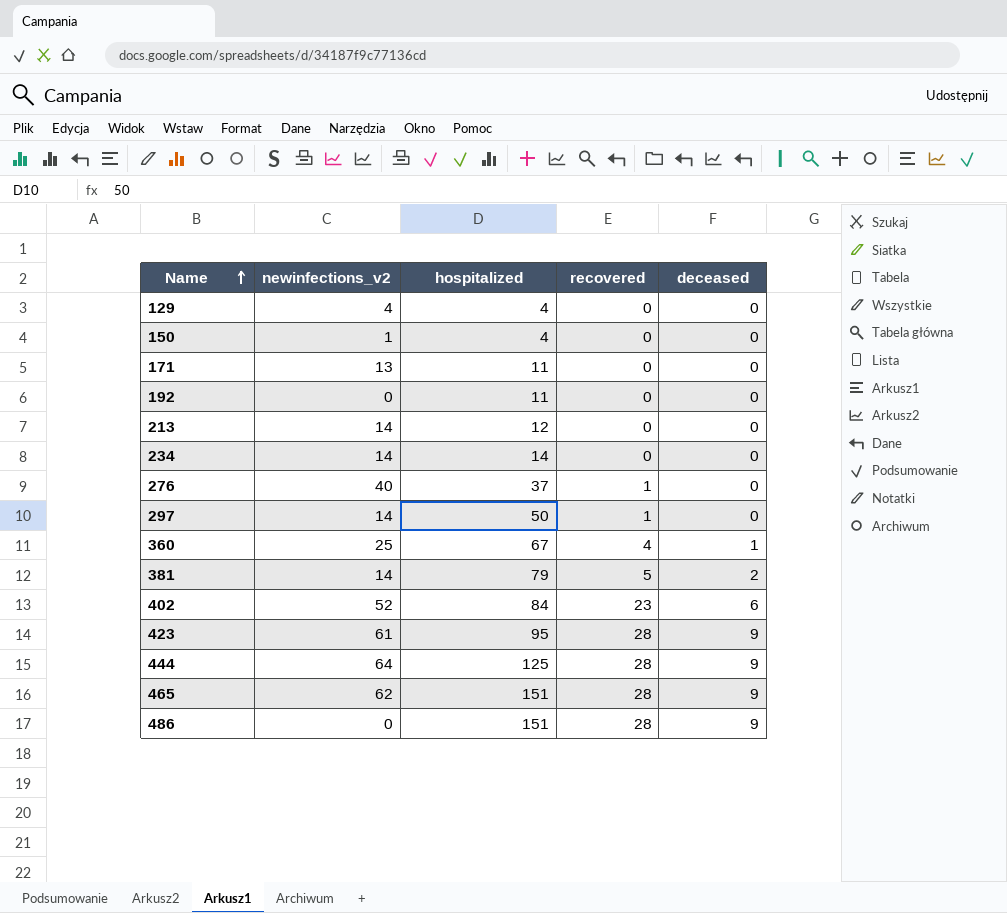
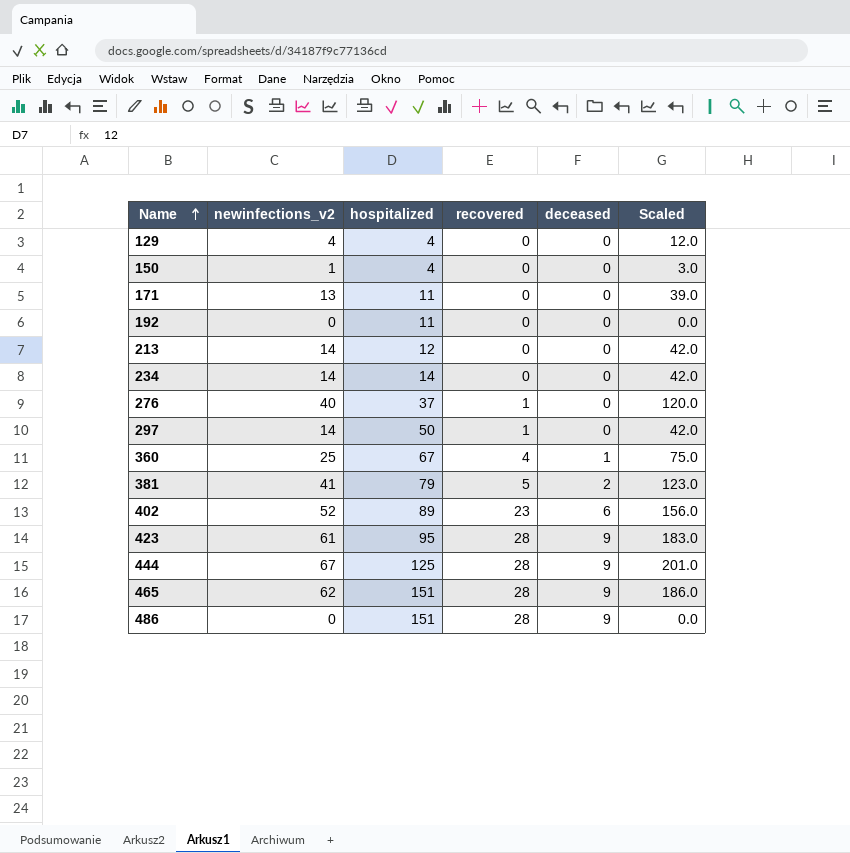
column Scaled | formula: none -> [newinfections_v2] * 3
381 | newinfections_v2: 14 -> 41
402 | hospitalized: 84 -> 89
444 | newinfections_v2: 64 -> 67

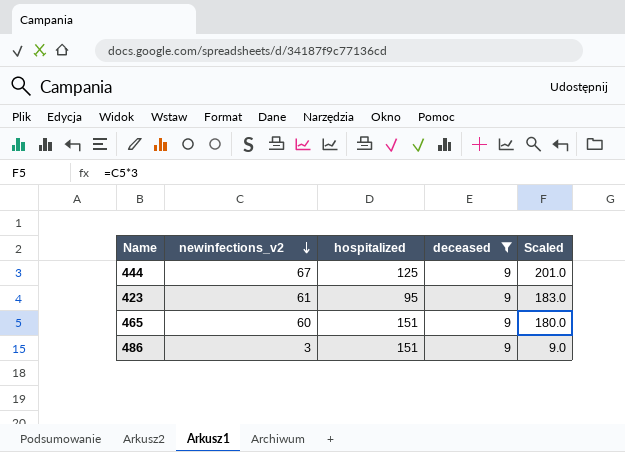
filter: none -> deceased = 9
row order: Name ascending -> newinfections_v2 descending
column recovered | position: 4 -> none
465 | newinfections_v2: 62 -> 60
465 | Scaled: 186.0 -> 180.0
486 | newinfections_v2: 0 -> 3
486 | Scaled: 0.0 -> 9.0

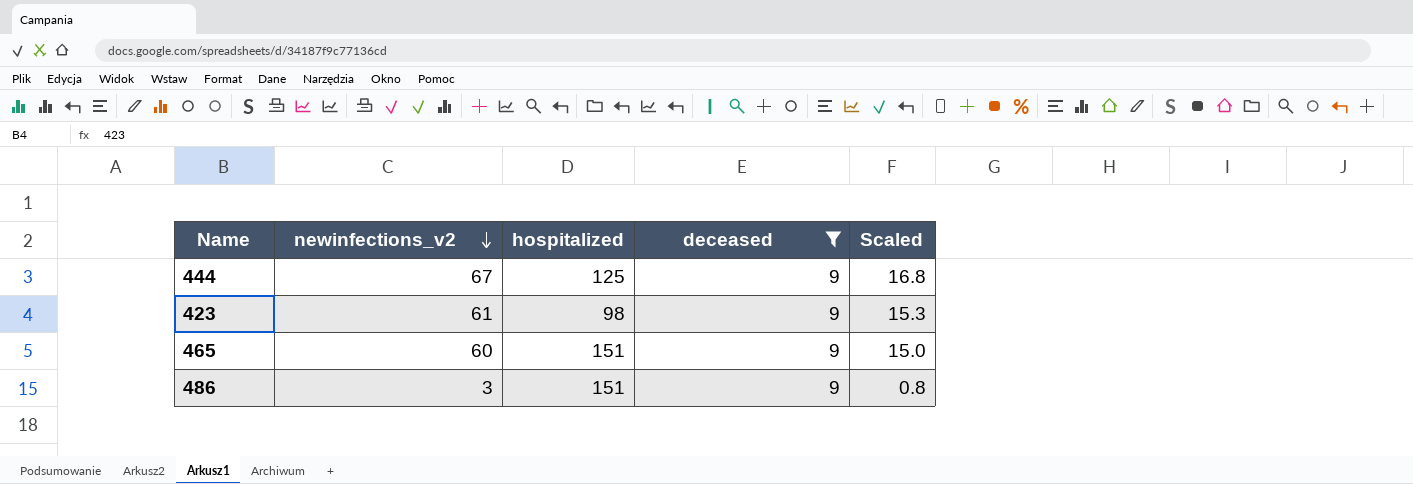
column Scaled | formula: [newinfections_v2] * 3 -> [newinfections_v2] * 0.25
423 | hospitalized: 95 -> 98

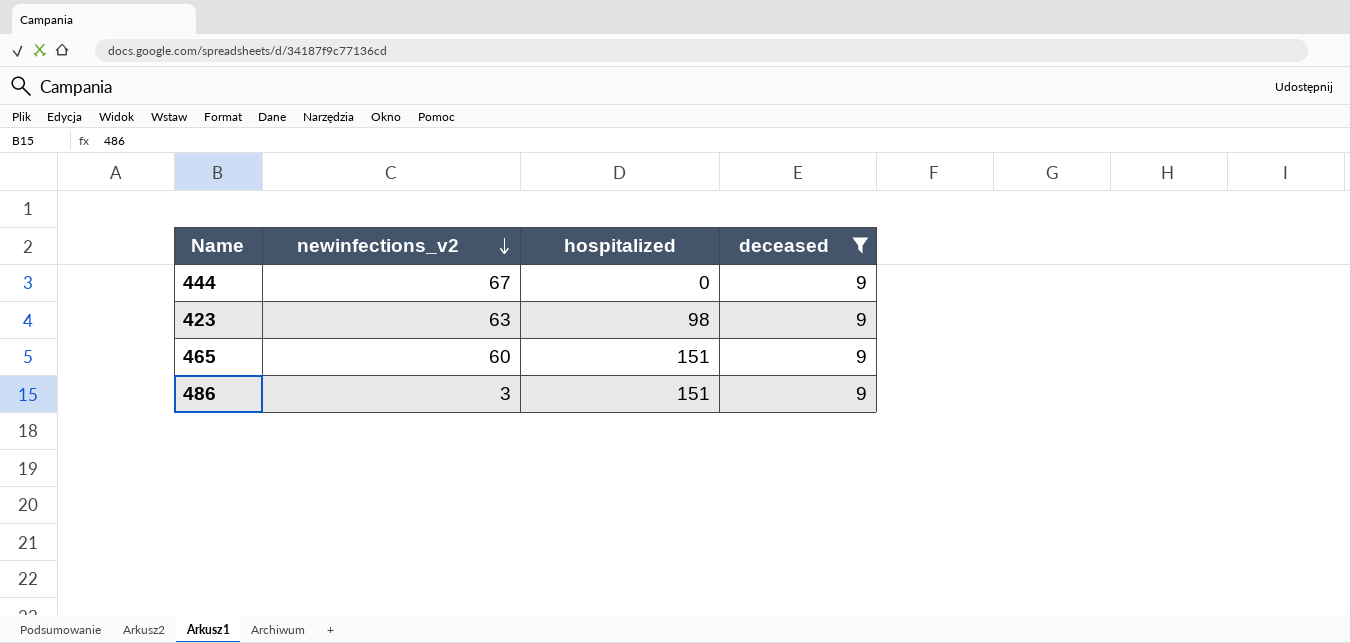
column Scaled | formula: [newinfections_v2] * 0.25 -> none
444 | hospitalized: 125 -> 0
423 | newinfections_v2: 61 -> 63

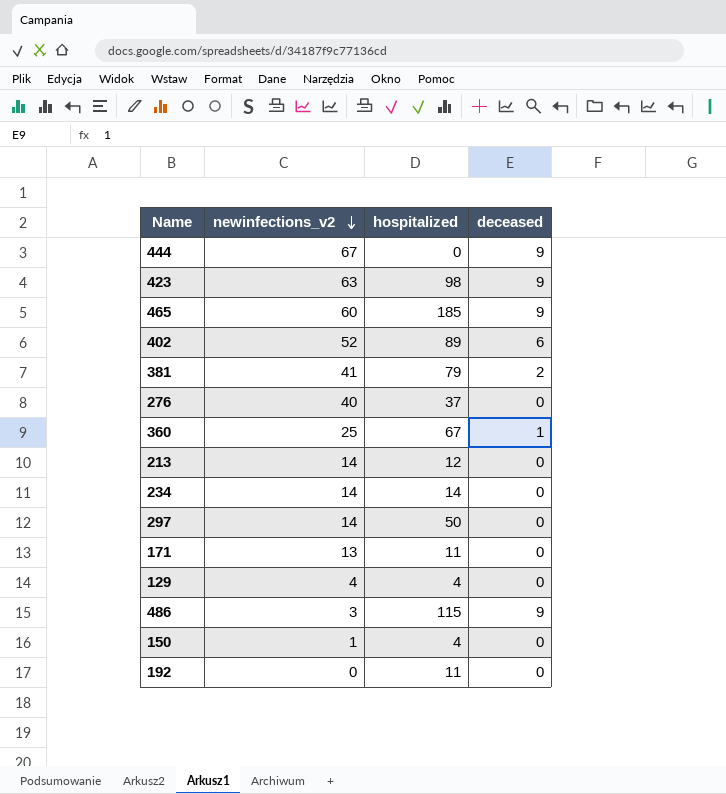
filter: deceased = 9 -> none
465 | hospitalized: 151 -> 185
486 | hospitalized: 151 -> 115

